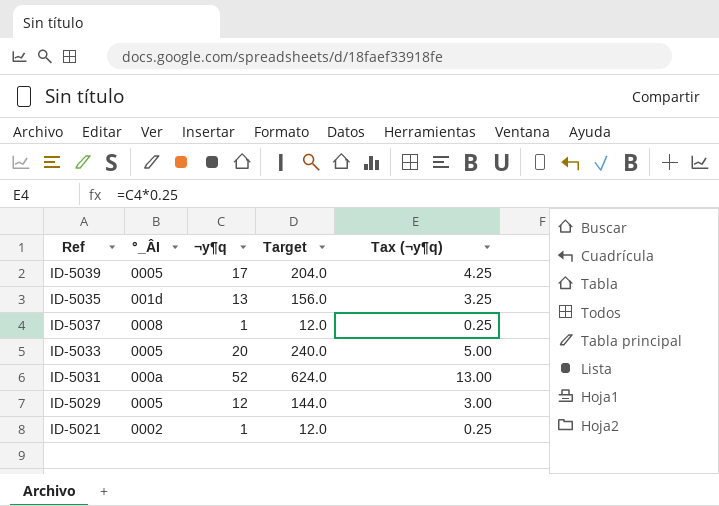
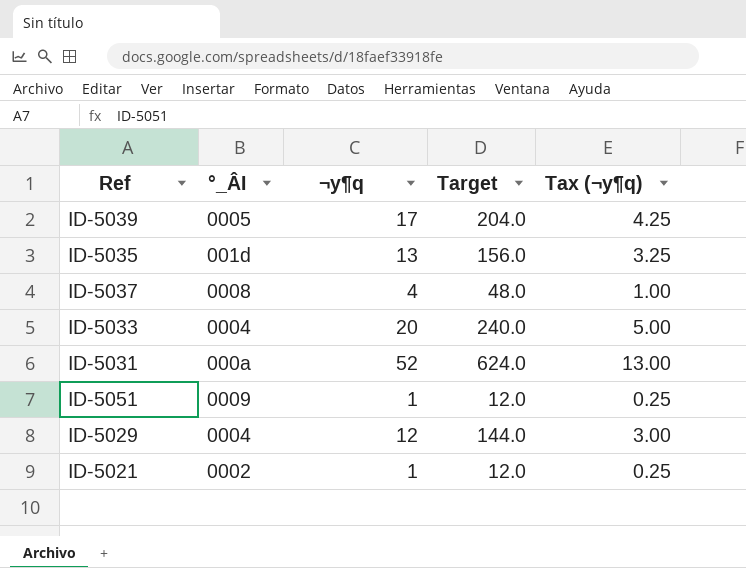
ID-5037 | ¬y¶q: 1 -> 4
ID-5037 | Target: 12.0 -> 48.0
ID-5037 | Tax (¬y¶q): 0.25 -> 1.00
ID-5033 | °_ÂI: 0005 -> 0004
row ID-5051: none -> 0009 | 1 | 12.0 | 0.25
ID-5029 | °_ÂI: 0005 -> 0004

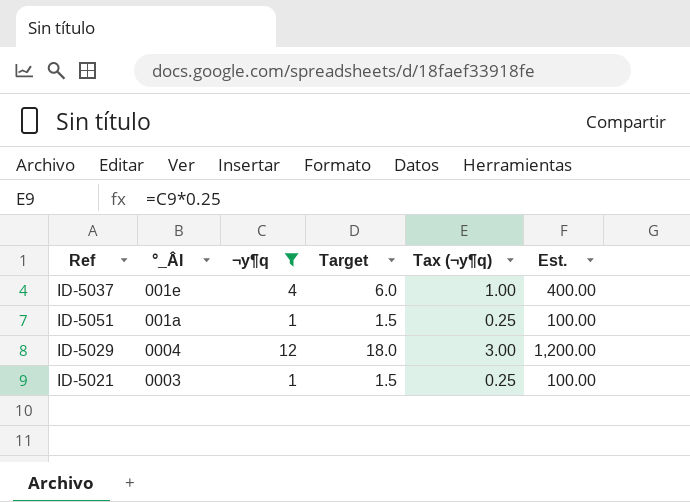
filter: none -> ¬y¶q <= 12
column Target | formula: [¬y¶q] * 12 -> [¬y¶q] * 1.5
column Est. | formula: none -> [¬y¶q] * 100
ID-5037 | °_ÂI: 0008 -> 001e
ID-5051 | °_ÂI: 0009 -> 001a
ID-5021 | °_ÂI: 0002 -> 0003

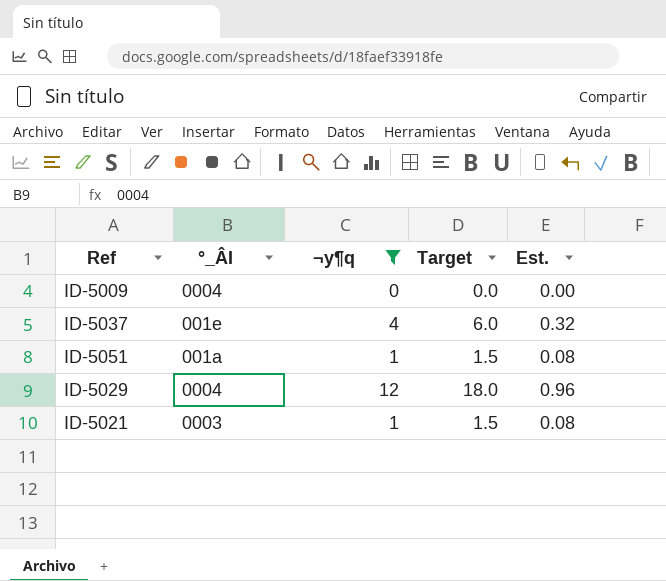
column Tax (¬y¶q) | formula: [¬y¶q] * 0.25 -> none
column Est. | formula: [¬y¶q] * 100 -> [¬y¶q] * 0.08
row ID-5009: none -> 0004 | 0 | 0.0 | 0.00

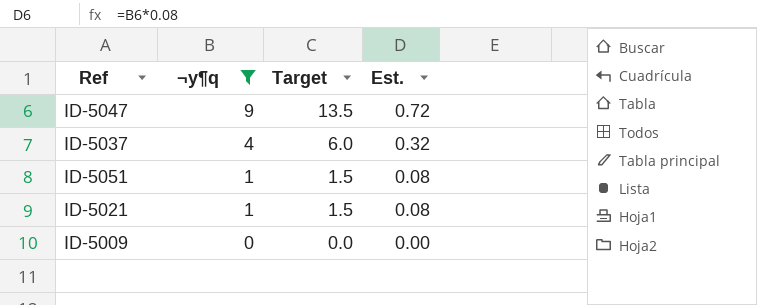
row order: none -> ¬y¶q descending
column °_ÂI | position: 2 -> none
row ID-5029: 0004 | 12 | 18.0 | 0.96 -> none
row ID-5047: none -> 9 | 13.5 | 0.72

